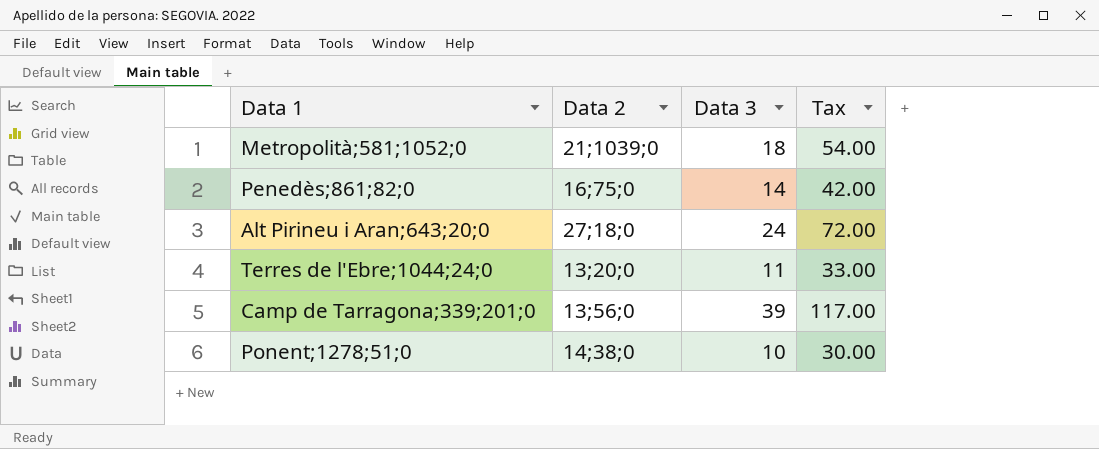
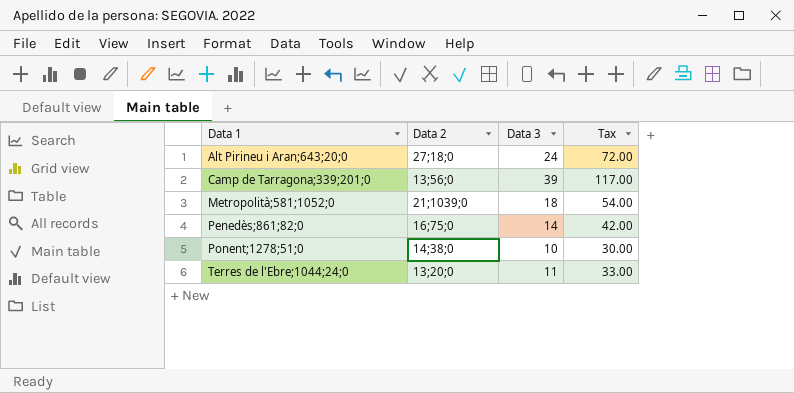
row order: none -> Data 1 ascending

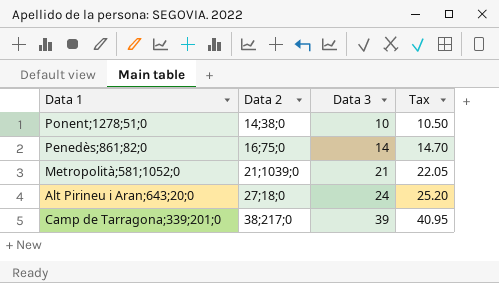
row order: Data 1 ascending -> Data 2 ascending
column Tax | formula: [Data 3] * 3 -> [Data 3] * 1.05
row Terres de l'Ebre;1044;24;0: 13;20;0 | 11 | 33.00 -> none
Metropolità;581;1052;0 | Data 3: 18 -> 21
Camp de Tarragona;339;201;0 | Data 2: 13;56;0 -> 38;217;0

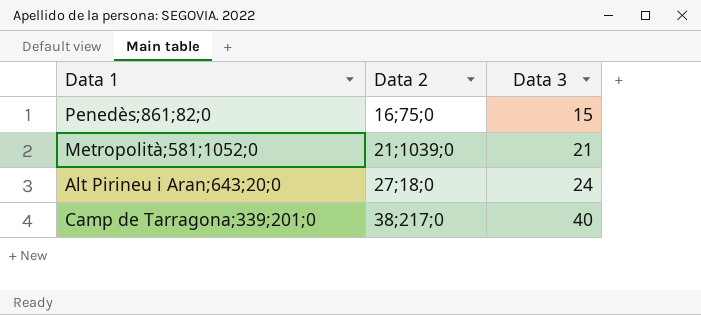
column Tax | formula: [Data 3] * 1.05 -> none
row Ponent;1278;51;0: 14;38;0 | 10 | 10.50 -> none
Penedès;861;82;0 | Data 3: 14 -> 15
Camp de Tarragona;339;201;0 | Data 3: 39 -> 40

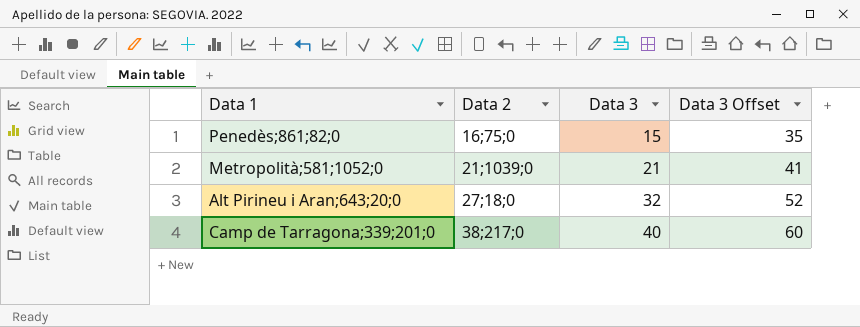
column Data 3 Offset | formula: none -> [Data 3] + 20
Alt Pirineu i Aran;643;20;0 | Data 3: 24 -> 32

